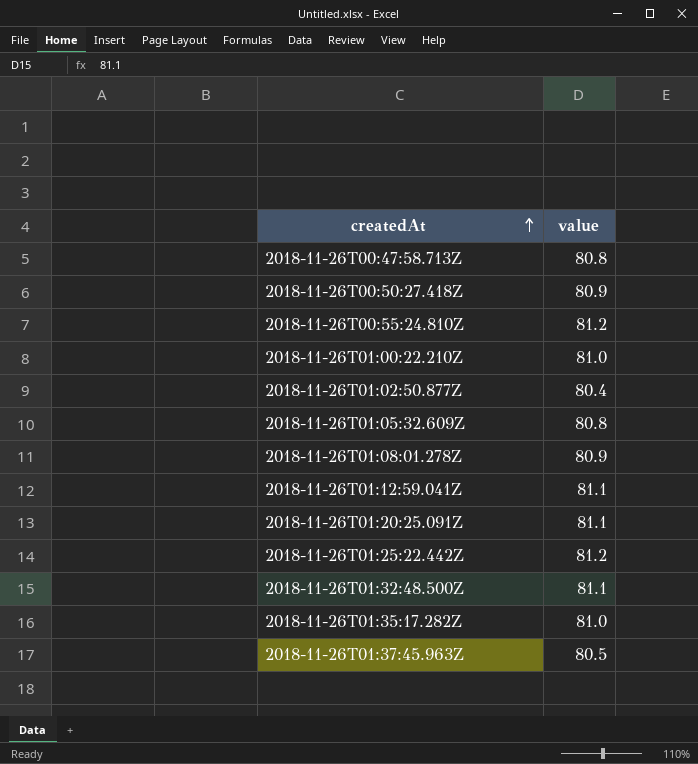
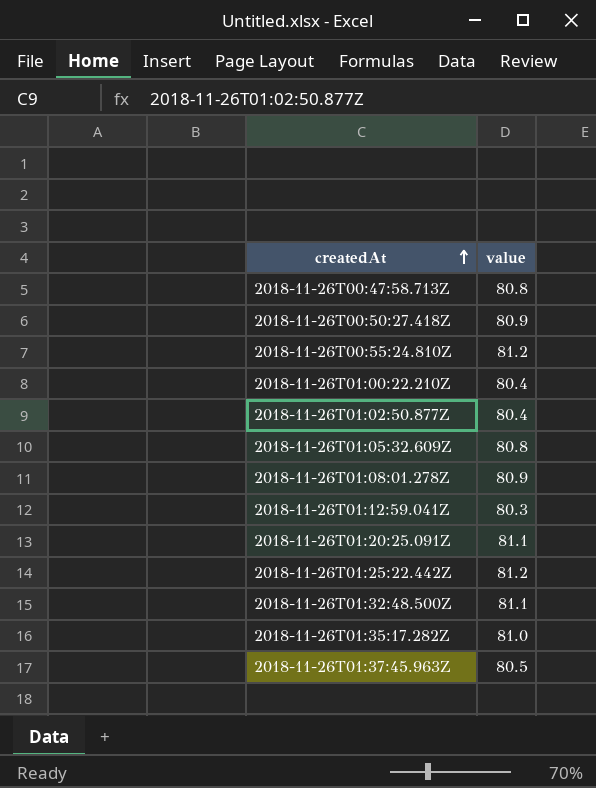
2018-11-26T01:00:22.210Z | value: 81.0 -> 80.4
2018-11-26T01:12:59.041Z | value: 81.1 -> 80.3

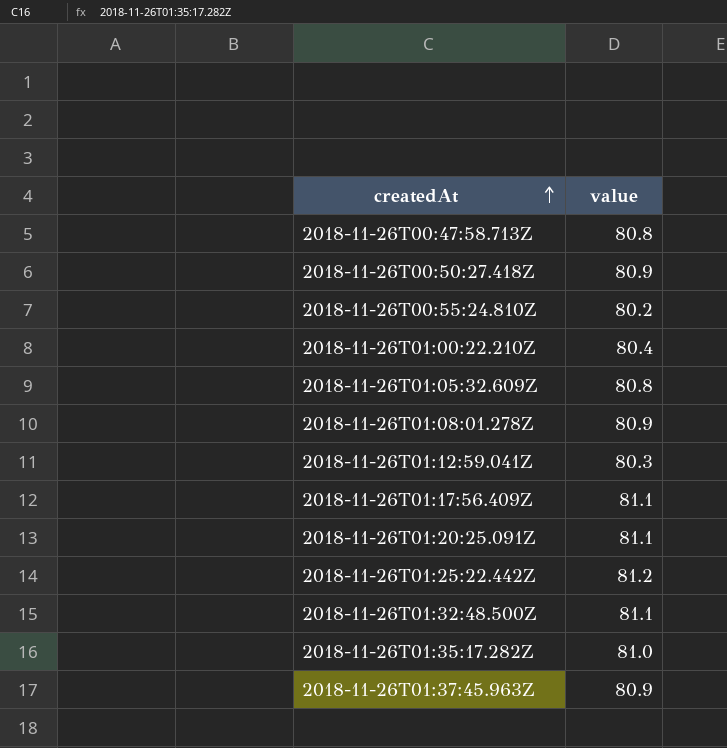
row 2018-11-26T01:02:50.877Z: 80.4 -> none
2018-11-26T00:55:24.810Z | value: 81.2 -> 80.2
row 2018-11-26T01:17:56.409Z: none -> 81.1
2018-11-26T01:37:45.963Z | value: 80.5 -> 80.9

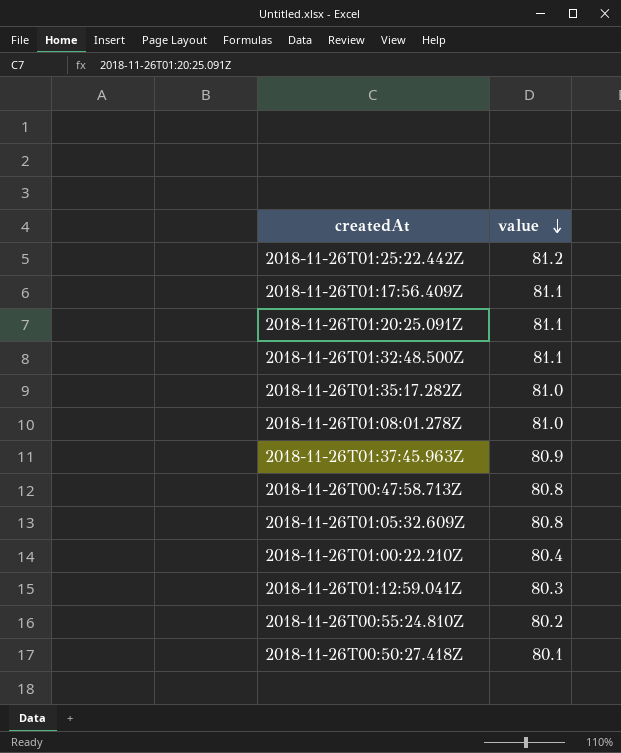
row order: createdAt ascending -> value descending
2018-11-26T01:08:01.278Z | value: 80.9 -> 81.0
2018-11-26T00:50:27.418Z | value: 80.9 -> 80.1

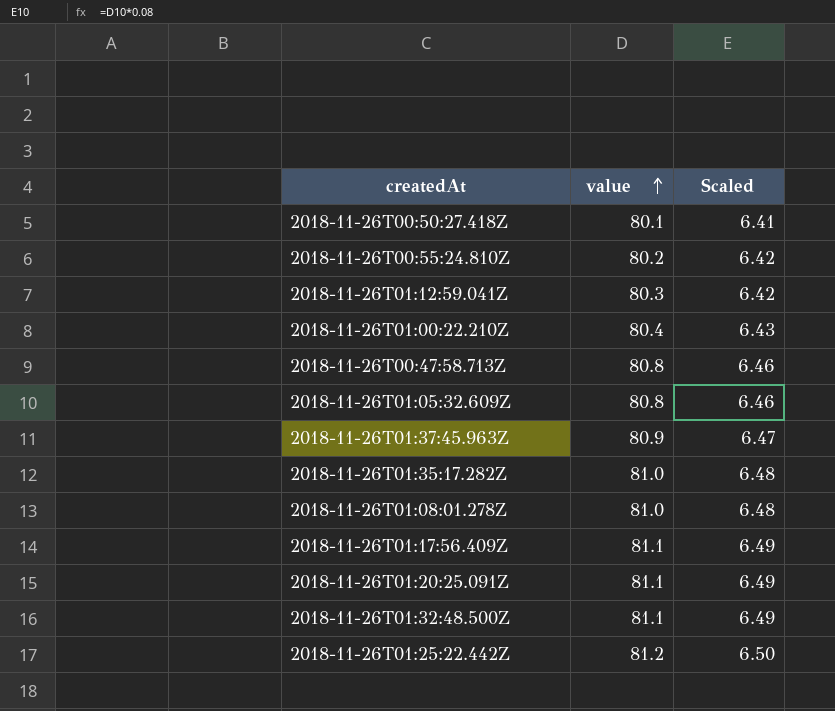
row order: value descending -> value ascending
column Scaled | formula: none -> [value] * 0.08

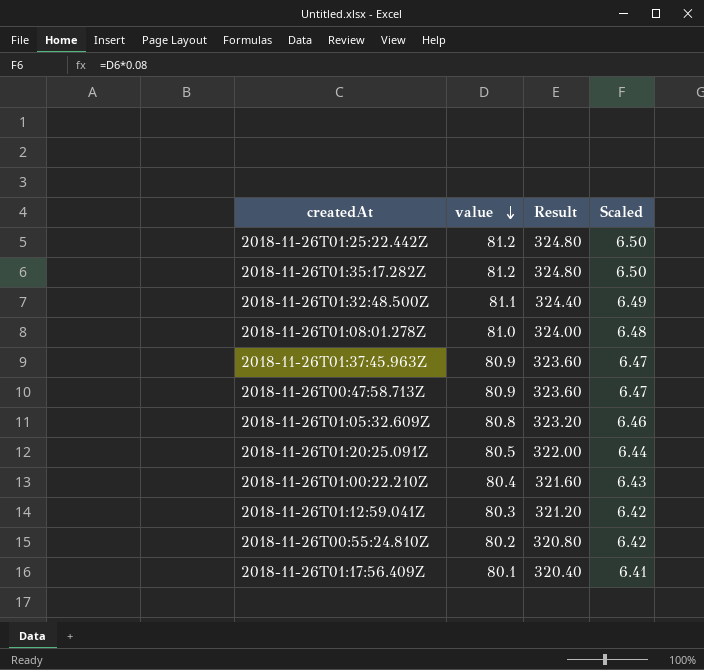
row order: value ascending -> value descending
column Result | formula: none -> [value] * 4
row 2018-11-26T00:50:27.418Z: 80.1 | 6.41 -> none
2018-11-26T01:35:17.282Z | value: 81.0 -> 81.2
2018-11-26T01:35:17.282Z | Scaled: 6.48 -> 6.50
2018-11-26T00:47:58.713Z | value: 80.8 -> 80.9
2018-11-26T00:47:58.713Z | Scaled: 6.46 -> 6.47
2018-11-26T01:20:25.091Z | value: 81.1 -> 80.5
2018-11-26T01:20:25.091Z | Scaled: 6.49 -> 6.44
2018-11-26T01:17:56.409Z | value: 81.1 -> 80.1
2018-11-26T01:17:56.409Z | Scaled: 6.49 -> 6.41

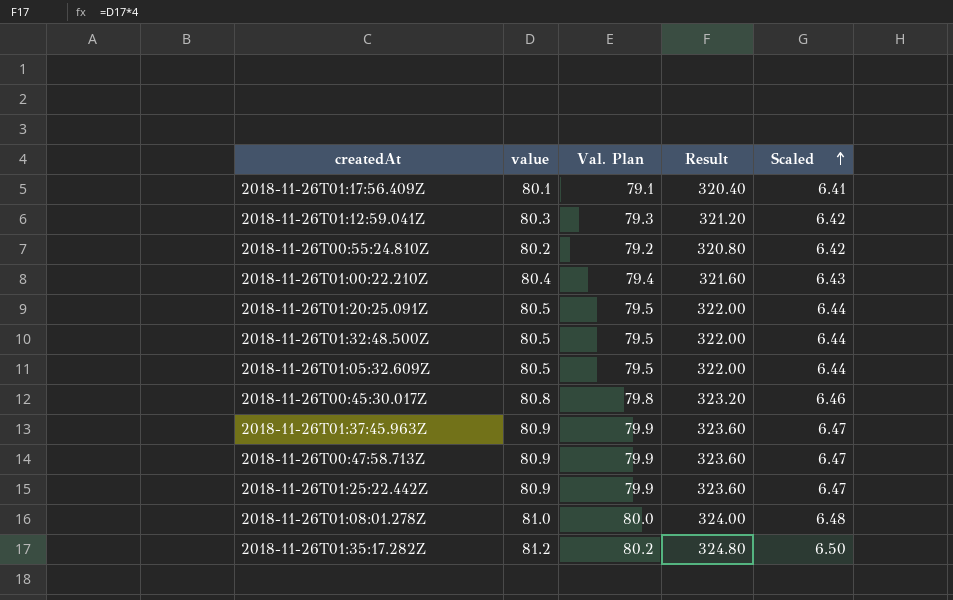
row order: value descending -> Scaled ascending
column Val. Plan | formula: none -> [value] - 1
2018-11-26T01:32:48.500Z | value: 81.1 -> 80.5
2018-11-26T01:32:48.500Z | Result: 324.40 -> 322.00
2018-11-26T01:32:48.500Z | Scaled: 6.49 -> 6.44
2018-11-26T01:05:32.609Z | value: 80.8 -> 80.5
2018-11-26T01:05:32.609Z | Result: 323.20 -> 322.00
2018-11-26T01:05:32.609Z | Scaled: 6.46 -> 6.44
row 2018-11-26T00:45:30.017Z: none -> 80.8 | 79.8 | 323.20 | 6.46
2018-11-26T01:25:22.442Z | value: 81.2 -> 80.9
2018-11-26T01:25:22.442Z | Result: 324.80 -> 323.60
2018-11-26T01:25:22.442Z | Scaled: 6.50 -> 6.47

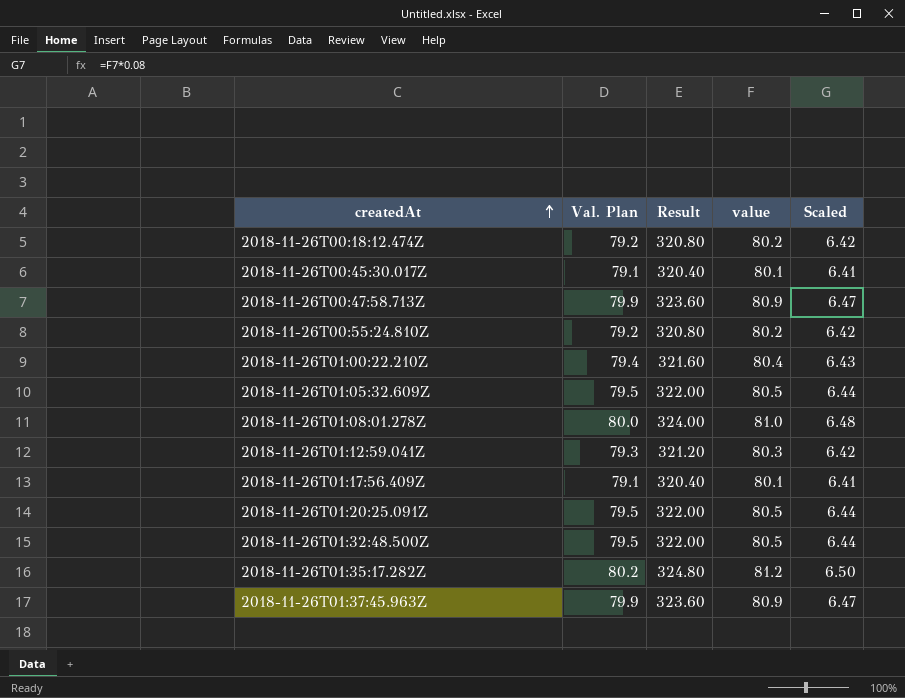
row order: Scaled ascending -> createdAt ascending
column value | position: 2 -> 4
row 2018-11-26T01:25:22.442Z: 80.9 | 79.9 | 323.60 | 6.47 -> none
row 2018-11-26T00:18:12.474Z: none -> 79.2 | 320.80 | 80.2 | 6.42
2018-11-26T00:45:30.017Z | Val. Plan: 79.8 -> 79.1
2018-11-26T00:45:30.017Z | Result: 323.20 -> 320.40
2018-11-26T00:45:30.017Z | value: 80.8 -> 80.1
2018-11-26T00:45:30.017Z | Scaled: 6.46 -> 6.41

